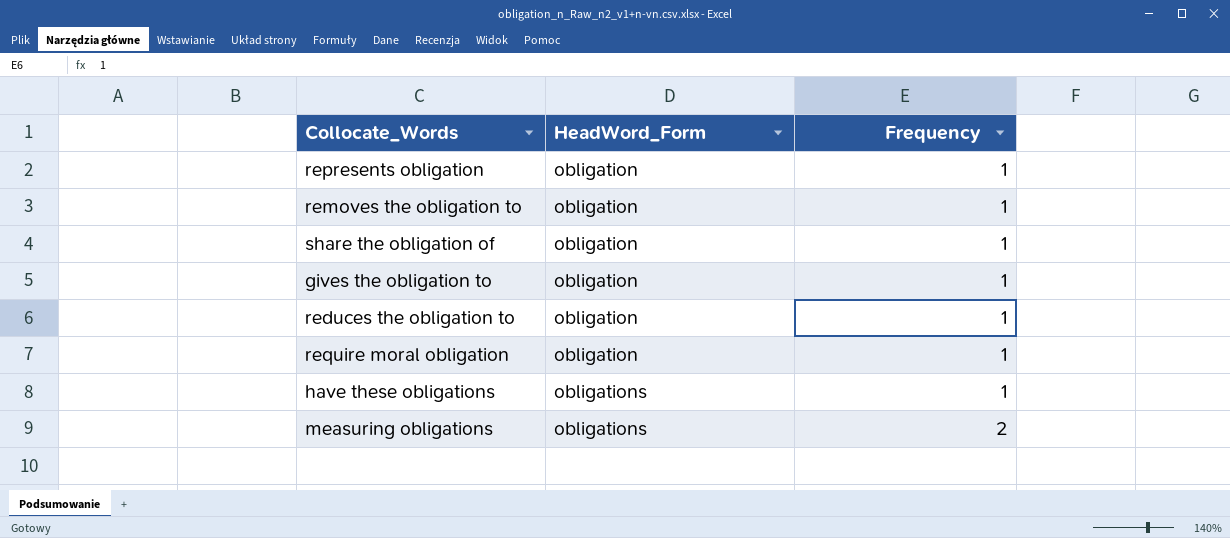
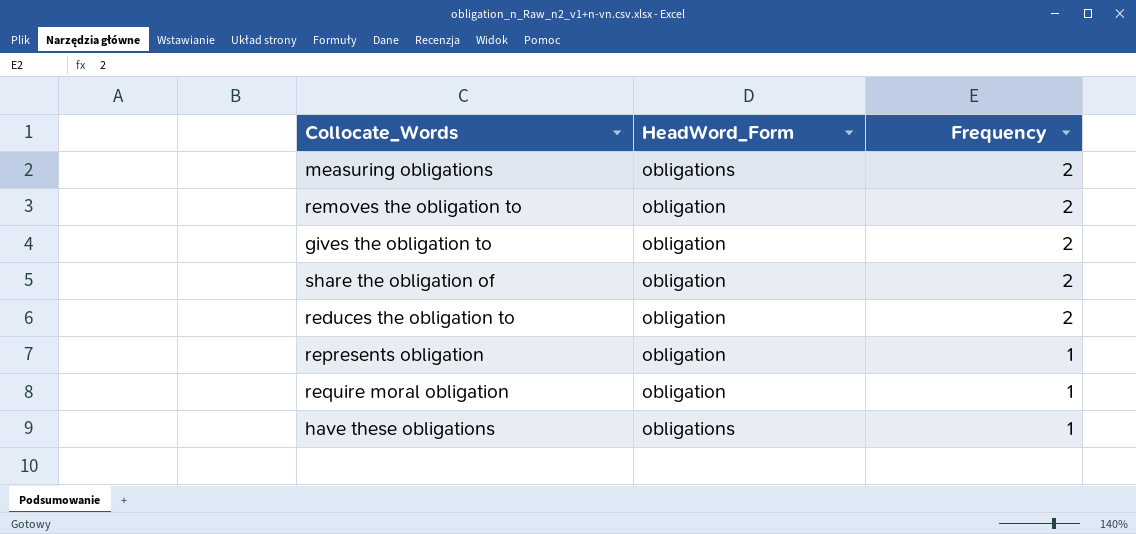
row order: HeadWord_Form ascending -> Frequency descending
removes the obligation to | Frequency: 1 -> 2
gives the obligation to | Frequency: 1 -> 2
share the obligation of | Frequency: 1 -> 2
reduces the obligation to | Frequency: 1 -> 2

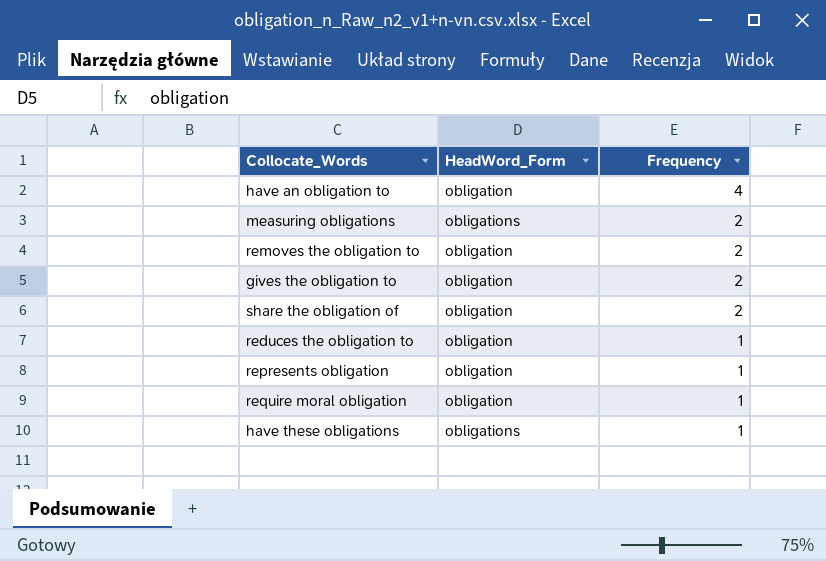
row have an obligation to: none -> obligation | 4
reduces the obligation to | Frequency: 2 -> 1

